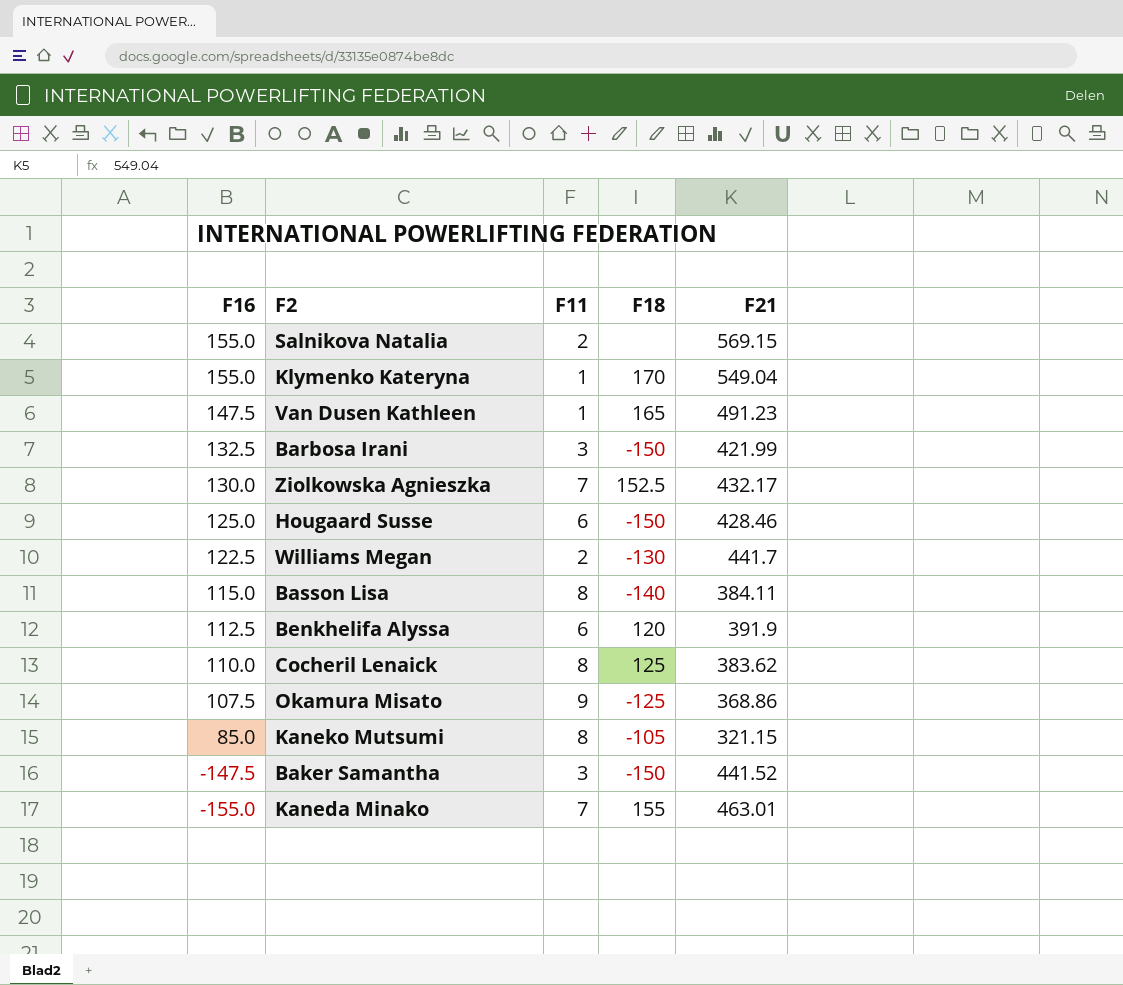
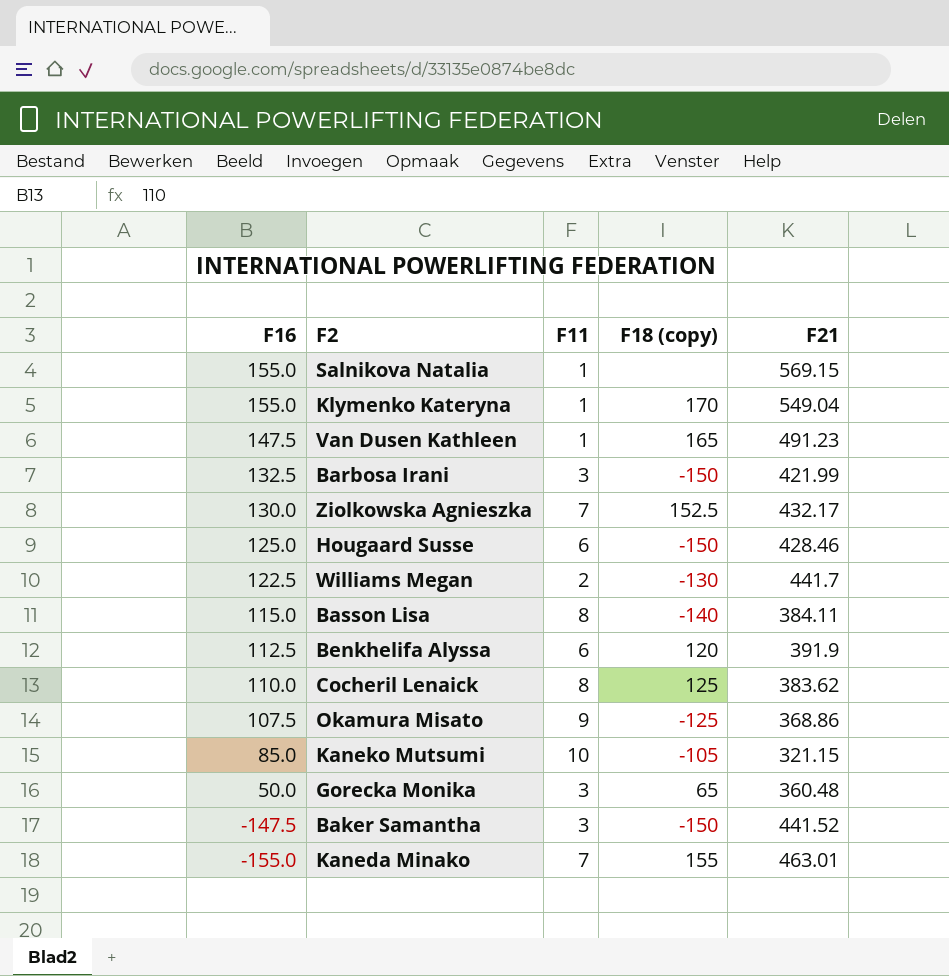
column name: F18 -> F18 (copy)
Salnikova Natalia | F11: 2 -> 1
Kaneko Mutsumi | F11: 8 -> 10
row Gorecka Monika: none -> 50.0 | 3 | 65 | 360.48

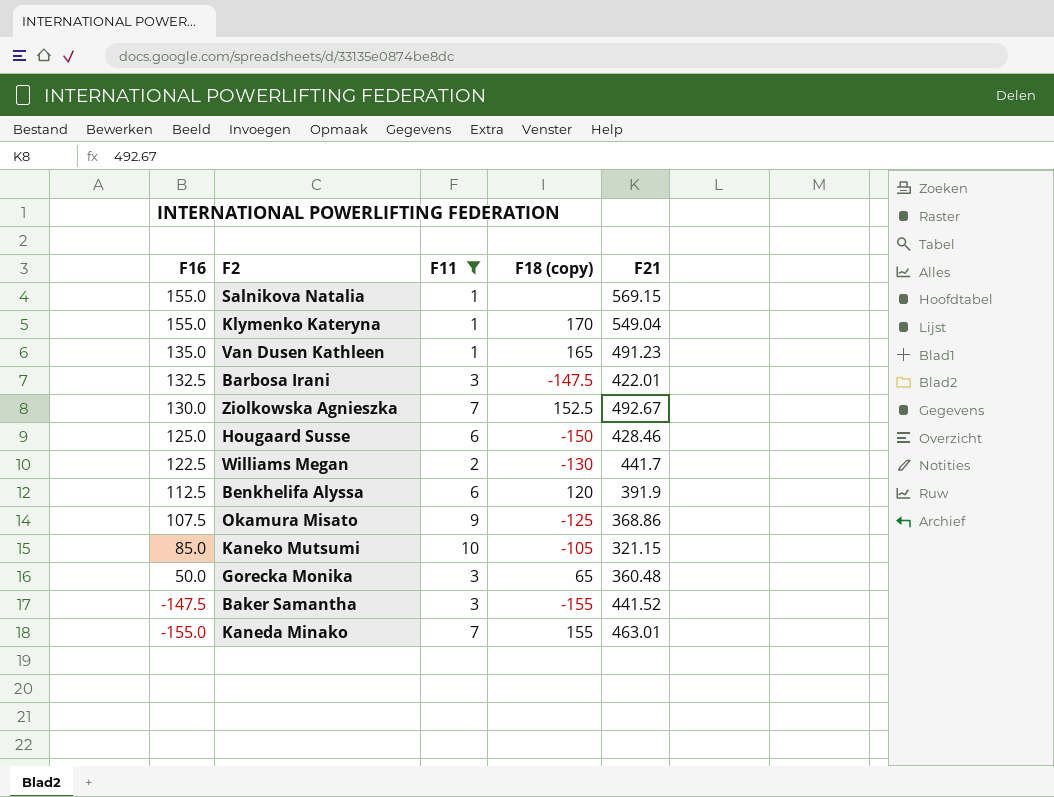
filter: none -> F11 != 8
Van Dusen Kathleen | F16: 147.5 -> 135.0
Barbosa Irani | F18 (copy): -150 -> -147.5
Barbosa Irani | F21: 421.99 -> 422.01
Ziolkowska Agnieszka | F21: 432.17 -> 492.67
Baker Samantha | F18 (copy): -150 -> -155

